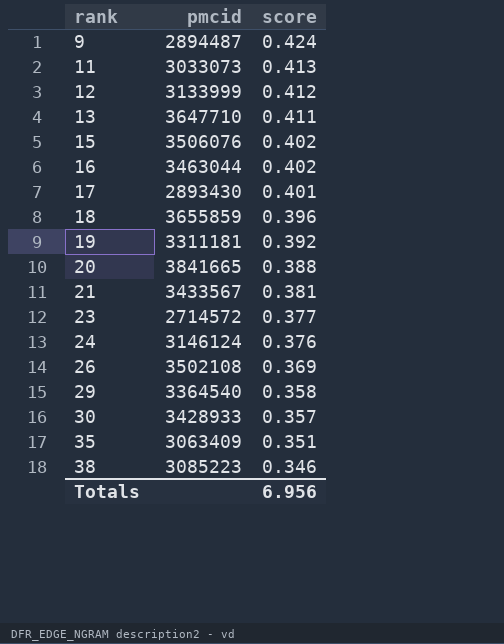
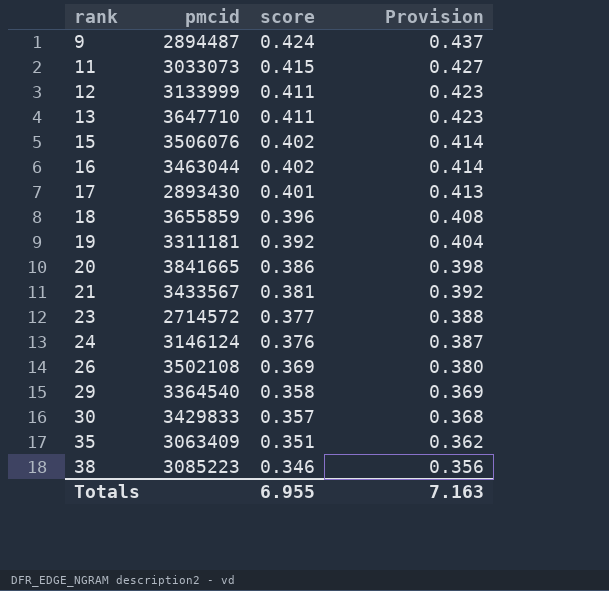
column Provision | formula: none -> [score] * 1.03
11 | score: 0.413 -> 0.415
12 | score: 0.412 -> 0.411
20 | score: 0.388 -> 0.386
30 | pmcid: 3428933 -> 3429833
Totals | score: 6.956 -> 6.955

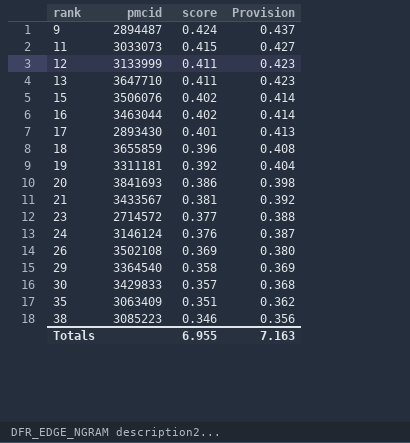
20 | pmcid: 3841665 -> 3841693

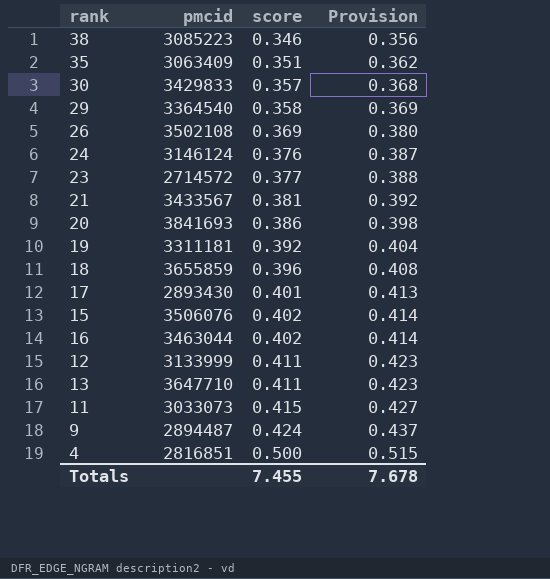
row order: rank ascending -> score ascending
row 4: none -> 2816851 | 0.500 | 0.515
Totals | score: 6.955 -> 7.455
Totals | Provision: 7.163 -> 7.678

